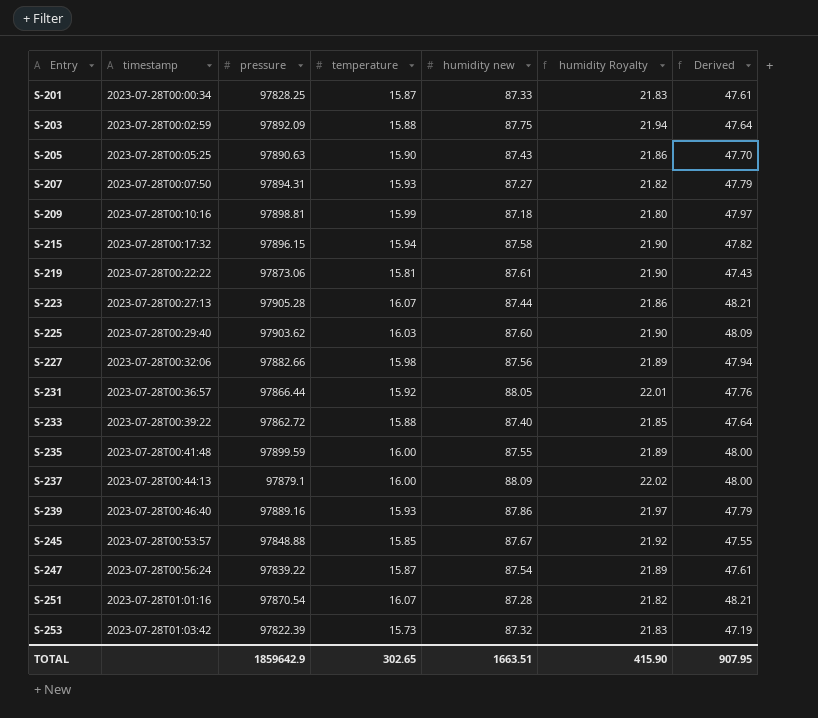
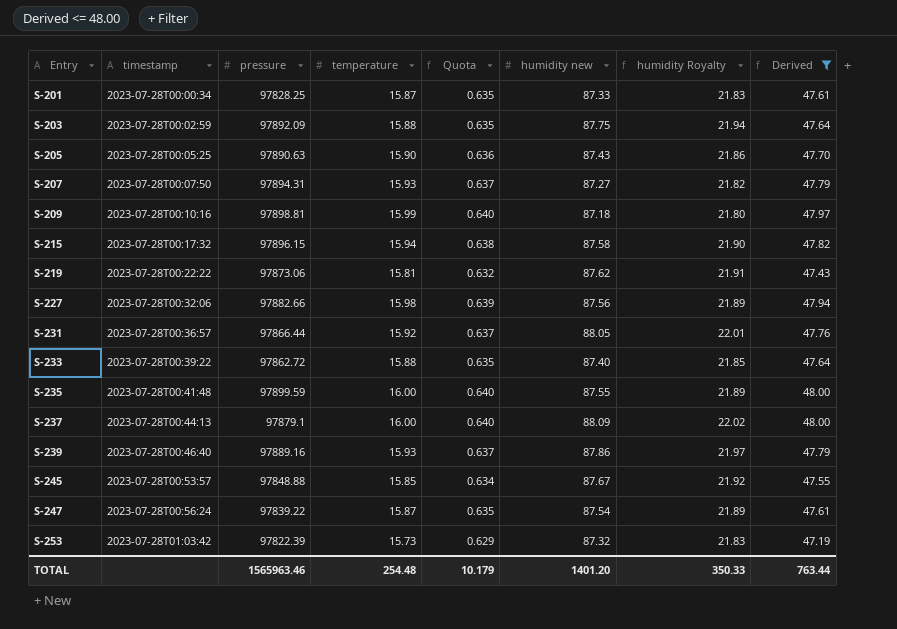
filter: none -> Derived <= 48.00
column Quota | formula: none -> [temperature] * 0.04
S-219 | humidity new: 87.61 -> 87.62
S-219 | humidity Royalty: 21.90 -> 21.91
TOTAL | pressure: 1859642.9 -> 1565963.46
TOTAL | temperature: 302.65 -> 254.48
TOTAL | humidity new: 1663.51 -> 1401.20
TOTAL | humidity Royalty: 415.90 -> 350.33
TOTAL | Derived: 907.95 -> 763.44

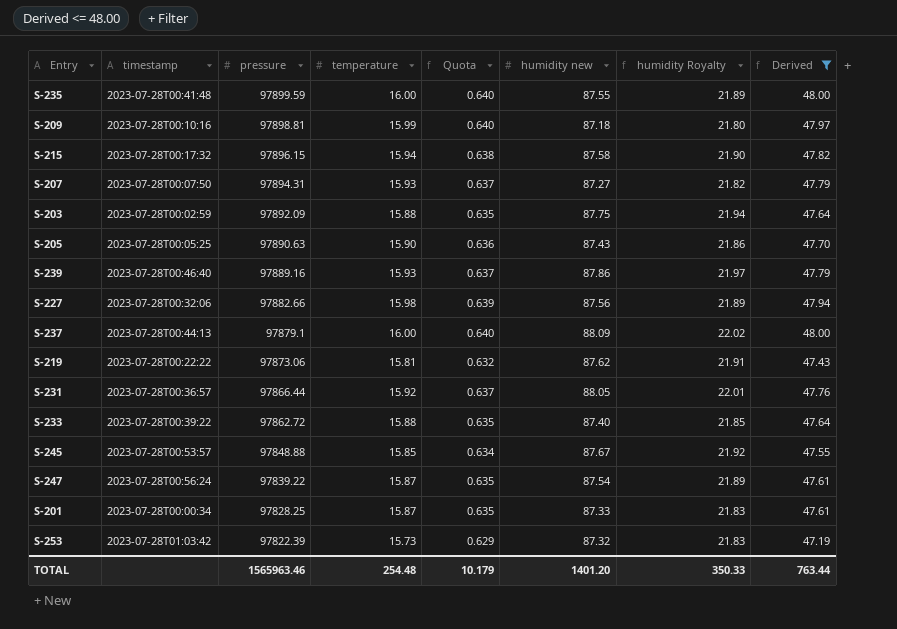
row order: Entry ascending -> pressure descending

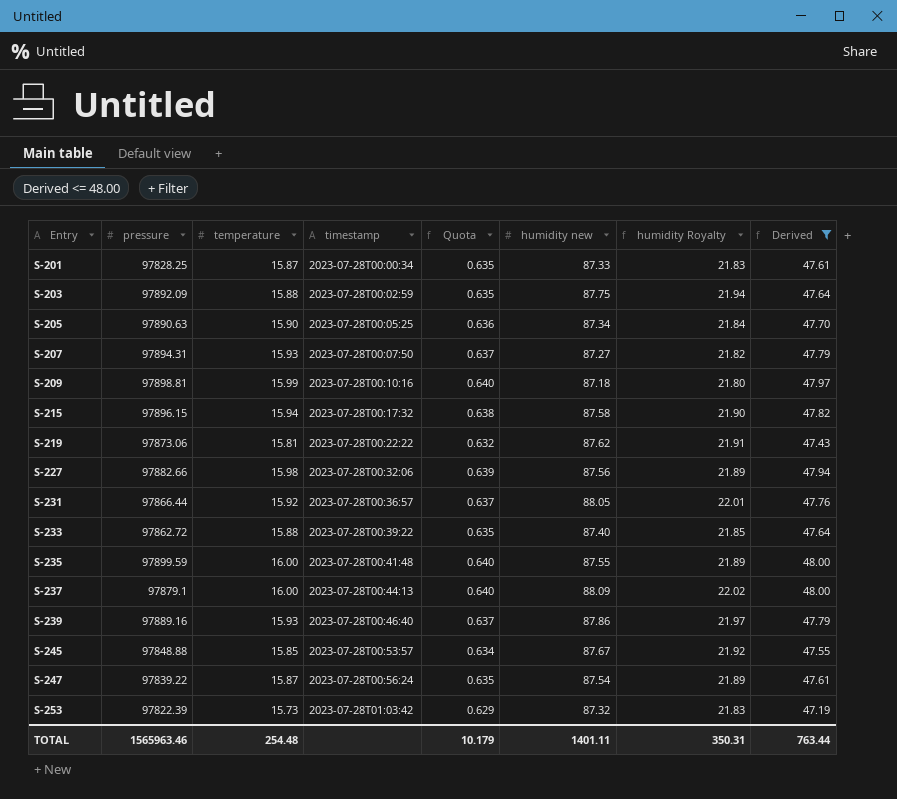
row order: pressure descending -> Entry ascending
column timestamp | position: 2 -> 4
S-205 | humidity new: 87.43 -> 87.34
S-205 | humidity Royalty: 21.86 -> 21.84
TOTAL | humidity new: 1401.20 -> 1401.11
TOTAL | humidity Royalty: 350.33 -> 350.31

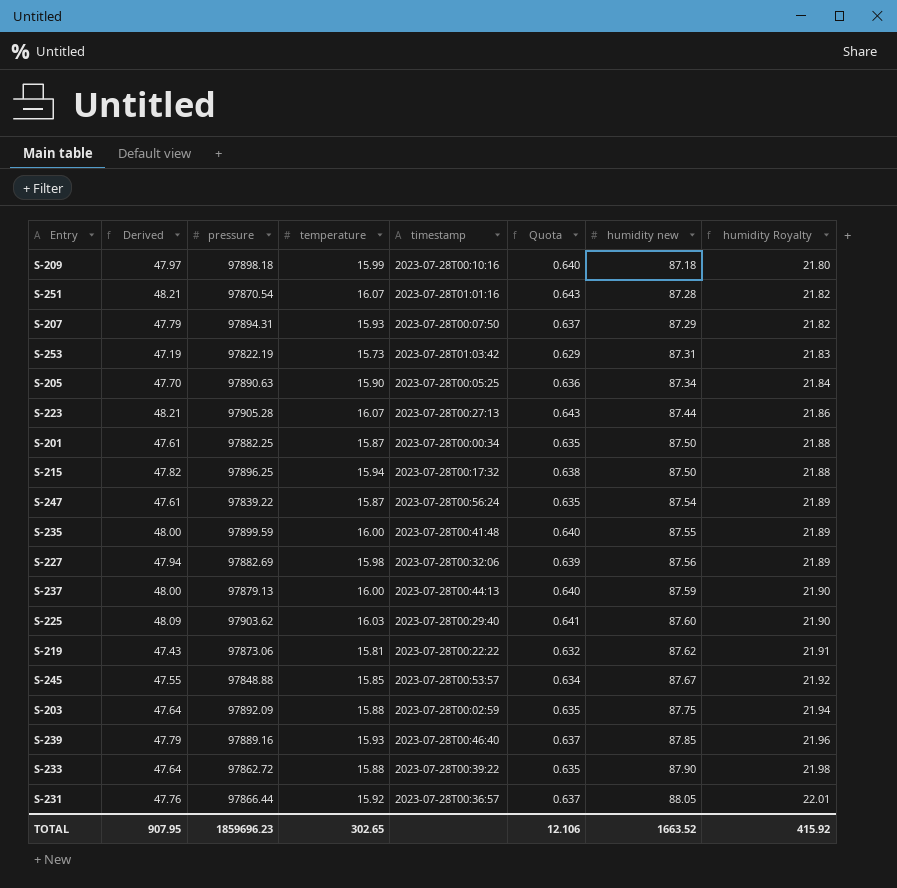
filter: Derived <= 48.00 -> none
row order: Entry ascending -> humidity new ascending
column Derived | position: 8 -> 2
S-209 | pressure: 97898.81 -> 97898.18
S-207 | humidity new: 87.27 -> 87.29
S-253 | pressure: 97822.39 -> 97822.19
S-253 | humidity new: 87.32 -> 87.31
S-201 | pressure: 97828.25 -> 97882.25
S-201 | humidity new: 87.33 -> 87.50
S-201 | humidity Royalty: 21.83 -> 21.88
S-215 | pressure: 97896.15 -> 97896.25
S-215 | humidity new: 87.58 -> 87.50
S-215 | humidity Royalty: 21.90 -> 21.88
S-227 | pressure: 97882.66 -> 97882.69
S-237 | pressure: 97879.1 -> 97879.13
S-237 | humidity new: 88.09 -> 87.59
S-237 | humidity Royalty: 22.02 -> 21.90
S-239 | humidity new: 87.86 -> 87.85
S-239 | humidity Royalty: 21.97 -> 21.96
S-233 | humidity new: 87.40 -> 87.90
S-233 | humidity Royalty: 21.85 -> 21.98
TOTAL | Derived: 763.44 -> 907.95
TOTAL | pressure: 1565963.46 -> 1859696.23
TOTAL | temperature: 254.48 -> 302.65
TOTAL | Quota: 10.179 -> 12.106
TOTAL | humidity new: 1401.11 -> 1663.52
TOTAL | humidity Royalty: 350.31 -> 415.92

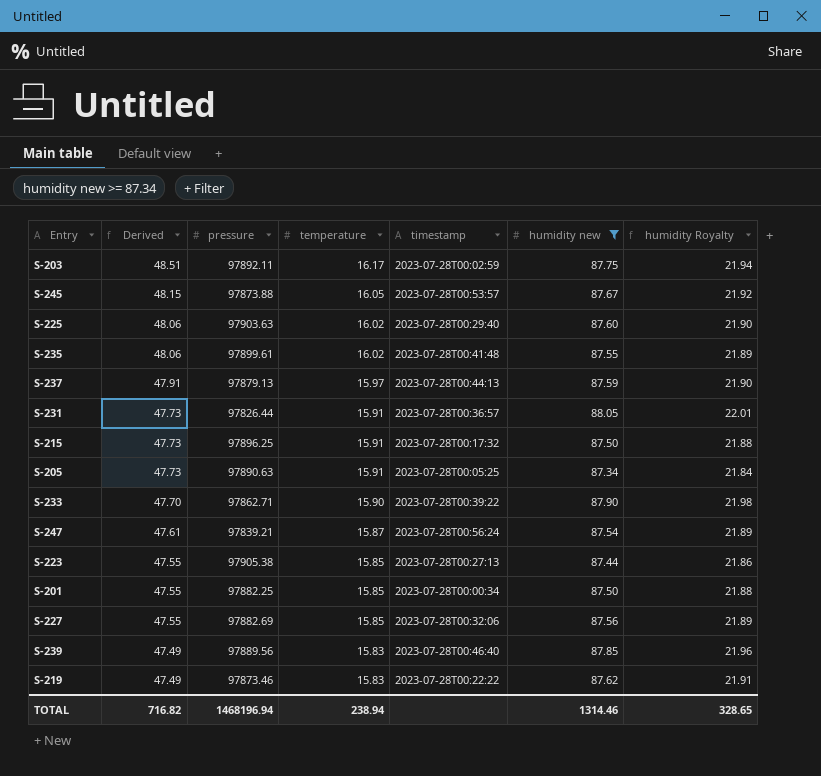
filter: none -> humidity new >= 87.34
row order: humidity new ascending -> Derived descending
column Quota | formula: [temperature] * 0.04 -> none
S-203 | Derived: 47.64 -> 48.51
S-203 | pressure: 97892.09 -> 97892.11
S-203 | temperature: 15.88 -> 16.17
S-245 | Derived: 47.55 -> 48.15
S-245 | pressure: 97848.88 -> 97873.88
S-245 | temperature: 15.85 -> 16.05
S-225 | Derived: 48.09 -> 48.06
S-225 | pressure: 97903.62 -> 97903.63
S-225 | temperature: 16.03 -> 16.02
S-235 | Derived: 48.00 -> 48.06
S-235 | pressure: 97899.59 -> 97899.61
S-235 | temperature: 16.00 -> 16.02
S-237 | Derived: 48.00 -> 47.91
S-237 | temperature: 16.00 -> 15.97
S-231 | Derived: 47.76 -> 47.73
S-231 | pressure: 97866.44 -> 97826.44
S-231 | temperature: 15.92 -> 15.91
S-215 | Derived: 47.82 -> 47.73
S-215 | temperature: 15.94 -> 15.91
S-205 | Derived: 47.70 -> 47.73
S-205 | temperature: 15.90 -> 15.91
S-233 | Derived: 47.64 -> 47.70
S-233 | pressure: 97862.72 -> 97862.71
S-233 | temperature: 15.88 -> 15.90
S-247 | pressure: 97839.22 -> 97839.21
S-223 | Derived: 48.21 -> 47.55
S-223 | pressure: 97905.28 -> 97905.38
S-223 | temperature: 16.07 -> 15.85
S-201 | Derived: 47.61 -> 47.55
S-201 | temperature: 15.87 -> 15.85
S-227 | Derived: 47.94 -> 47.55
S-227 | temperature: 15.98 -> 15.85
S-239 | Derived: 47.79 -> 47.49
S-239 | pressure: 97889.16 -> 97889.56
S-239 | temperature: 15.93 -> 15.83
S-219 | Derived: 47.43 -> 47.49
S-219 | pressure: 97873.06 -> 97873.46
S-219 | temperature: 15.81 -> 15.83
TOTAL | Derived: 907.95 -> 716.82
TOTAL | pressure: 1859696.23 -> 1468196.94
TOTAL | temperature: 302.65 -> 238.94
TOTAL | humidity new: 1663.52 -> 1314.46
TOTAL | humidity Royalty: 415.92 -> 328.65

